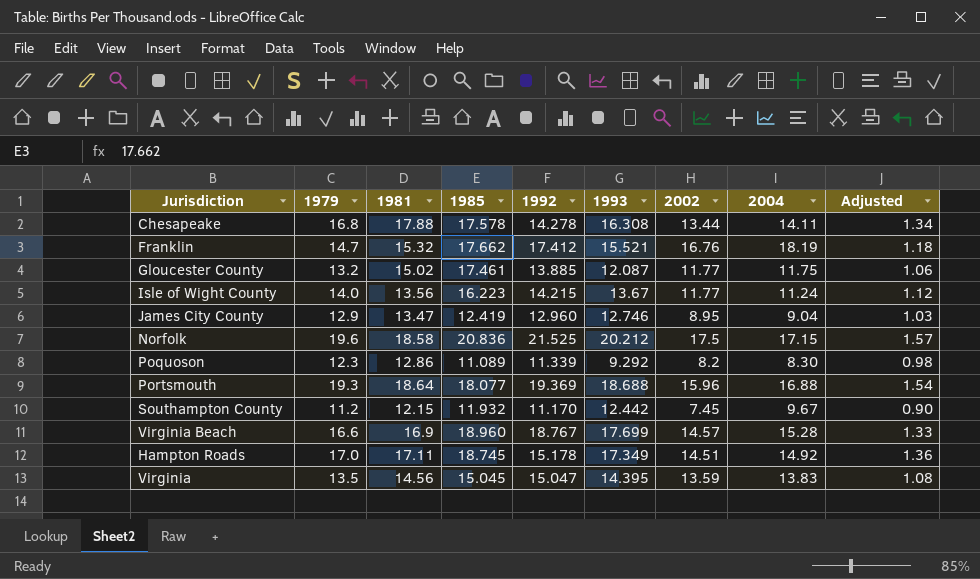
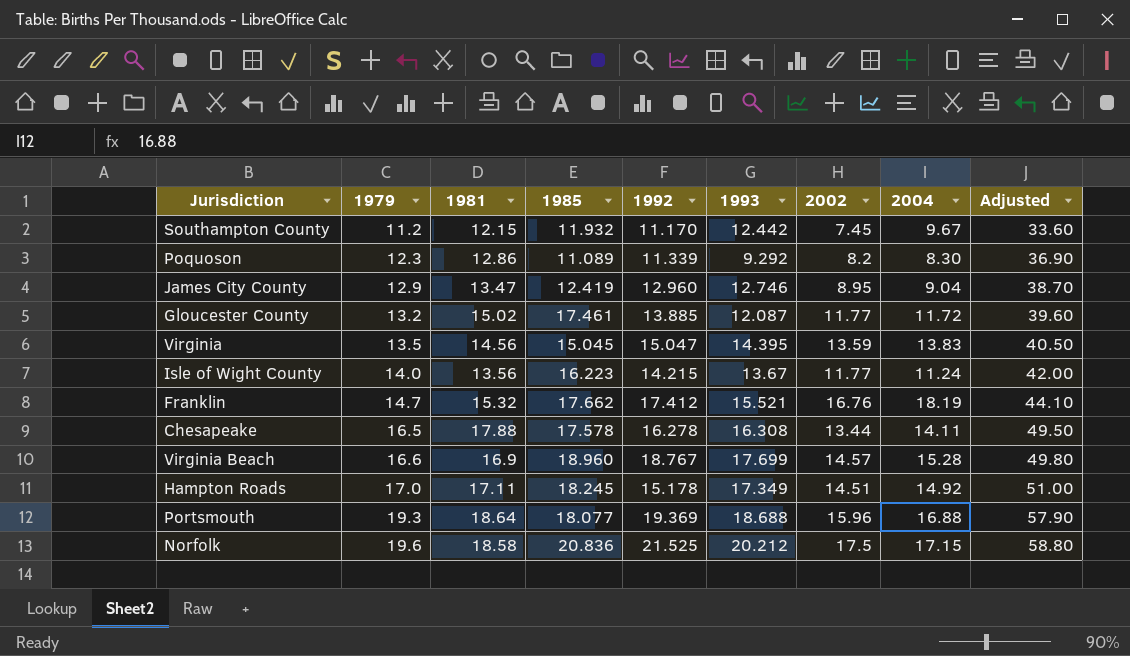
row order: none -> 1979 ascending
column Adjusted | formula: [1979] * 0.08 -> [1979] * 3
Gloucester County | 2004: 11.75 -> 11.72
Chesapeake | 1979: 16.8 -> 16.5
Chesapeake | 1992: 14.278 -> 16.278
Hampton Roads | 1985: 18.745 -> 18.245

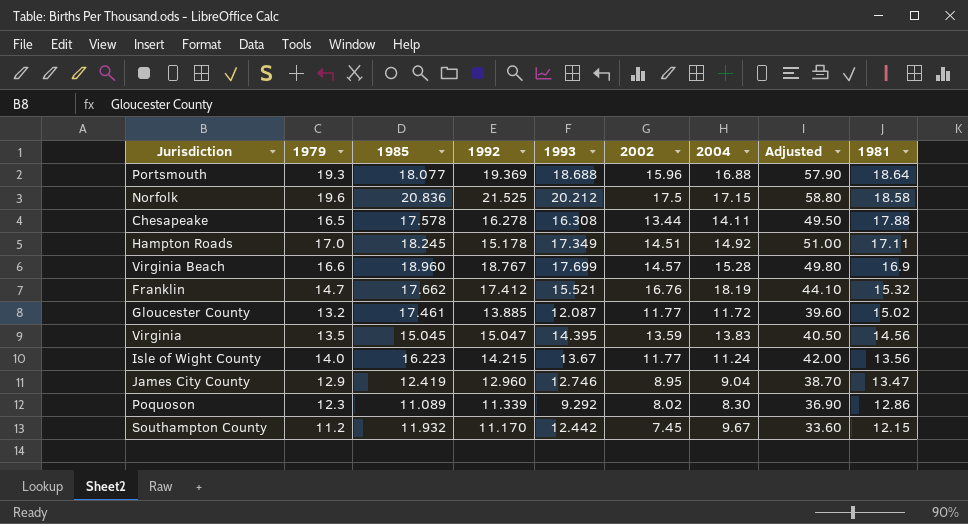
row order: 1979 ascending -> 1981 descending
column 1981 | position: 3 -> 9
Poquoson | 2002: 8.2 -> 8.02

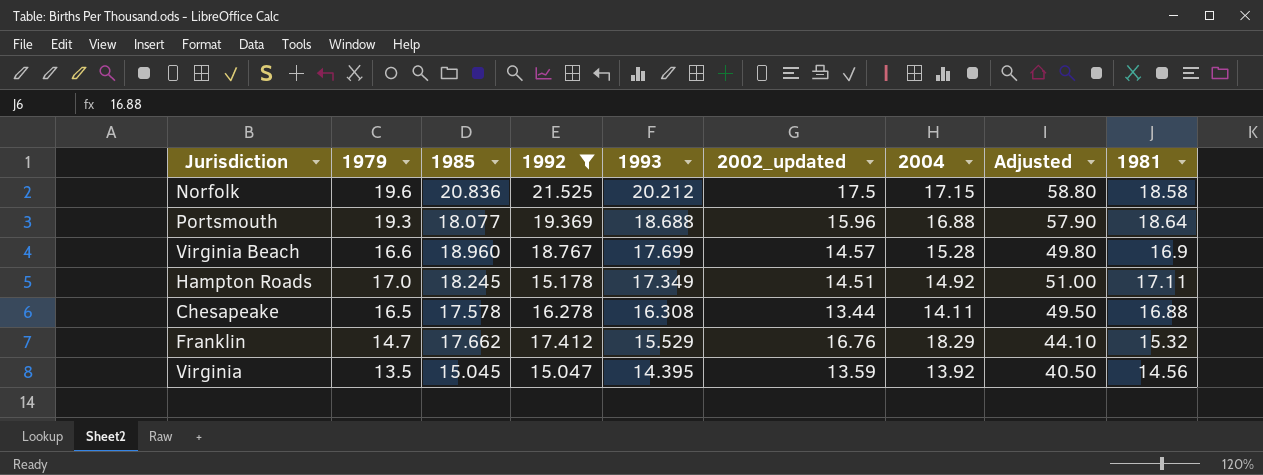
filter: none -> 1992 >= 15.047
row order: 1981 descending -> 1993 descending
column name: 2002 -> 2002_updated
Chesapeake | 1981: 17.88 -> 16.88
Franklin | 1993: 15.521 -> 15.529
Franklin | 2004: 18.19 -> 18.29
Virginia | 2004: 13.83 -> 13.92

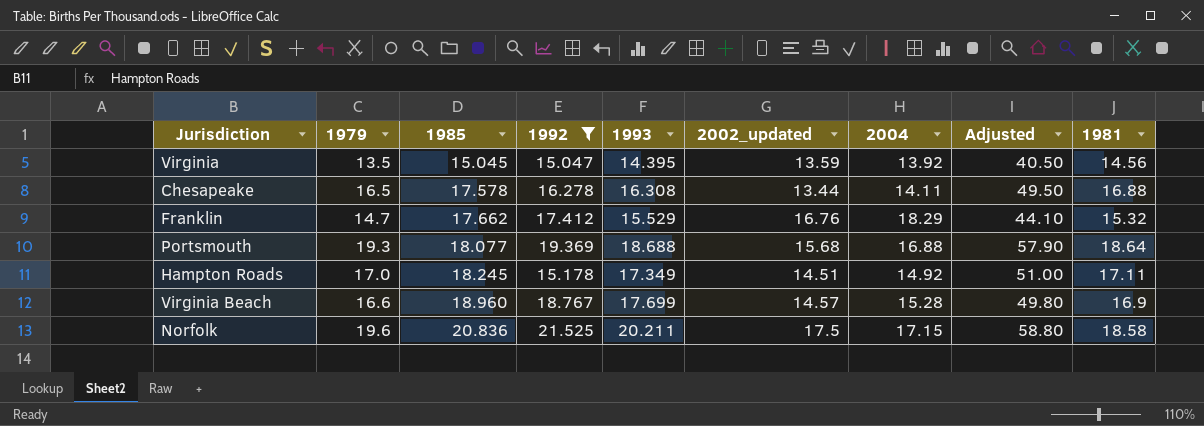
row order: 1993 descending -> 1985 ascending
Portsmouth | 2002_updated: 15.96 -> 15.68
Norfolk | 1993: 20.212 -> 20.211

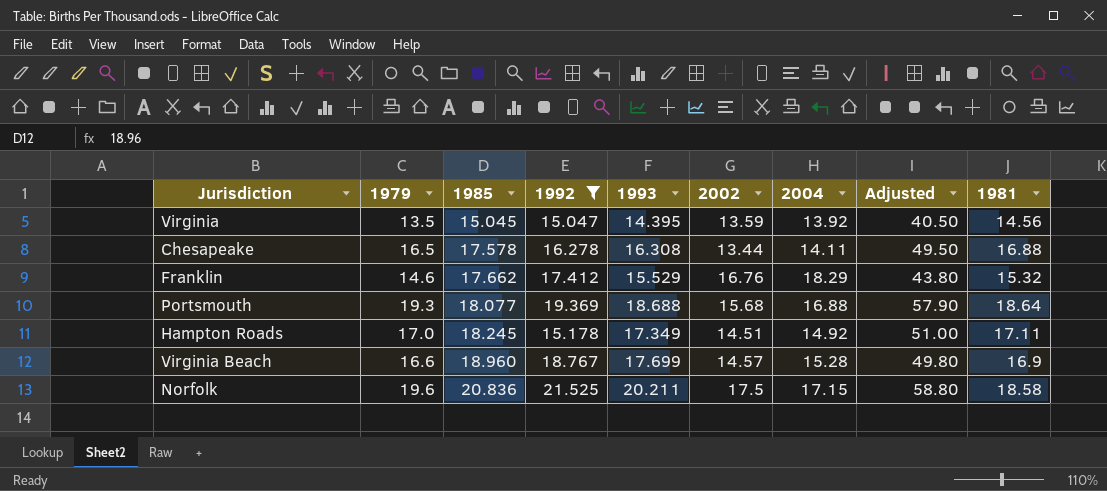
column name: 2002_updated -> 2002
Franklin | 1979: 14.7 -> 14.6
Franklin | Adjusted: 44.10 -> 43.80

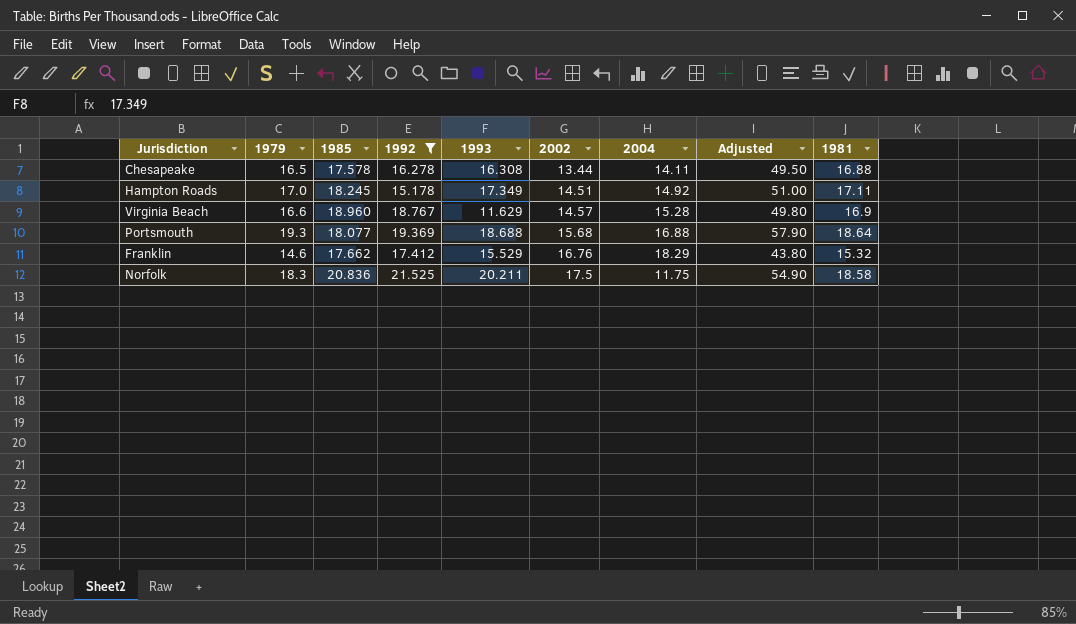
row order: 1985 ascending -> 2002 ascending
row Virginia: 13.5 | 15.045 | 15.047 | 14.395 | 13.59 | 13.92 | 40.50 | 14.56 -> none
Virginia Beach | 1993: 17.699 -> 11.629
Norfolk | 1979: 19.6 -> 18.3
Norfolk | 2004: 17.15 -> 11.75
Norfolk | Adjusted: 58.80 -> 54.90

